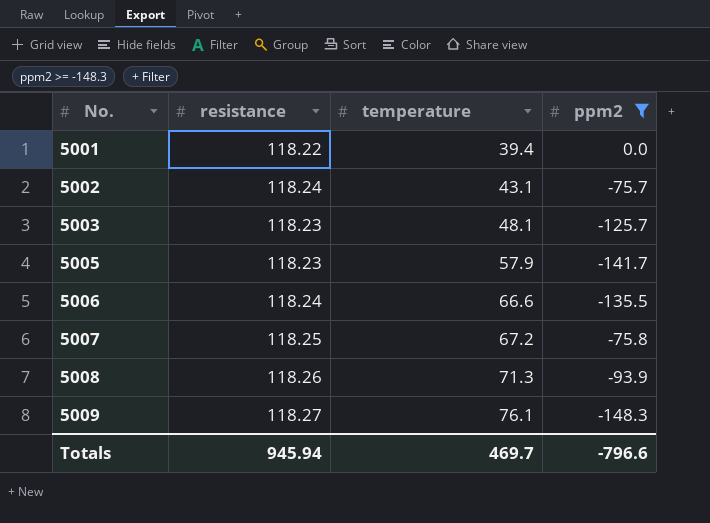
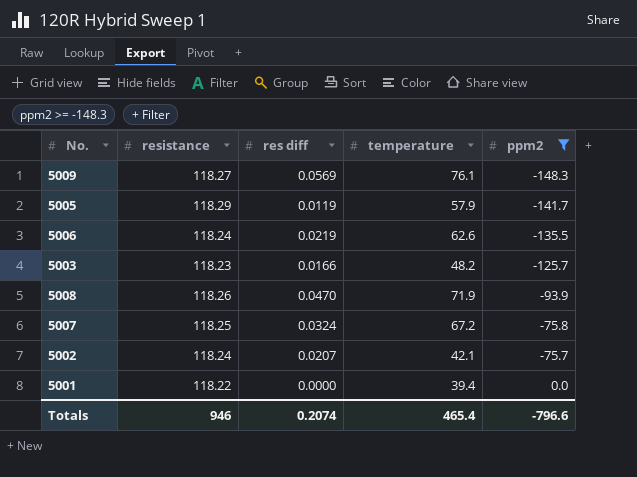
row order: No. ascending -> ppm2 ascending
column res diff | position: none -> 3
5005 | resistance: 118.23 -> 118.29
5006 | temperature: 66.6 -> 62.6
5003 | temperature: 48.1 -> 48.2
5008 | temperature: 71.3 -> 71.9
5002 | temperature: 43.1 -> 42.1
Totals | resistance: 945.94 -> 946
Totals | temperature: 469.7 -> 465.4

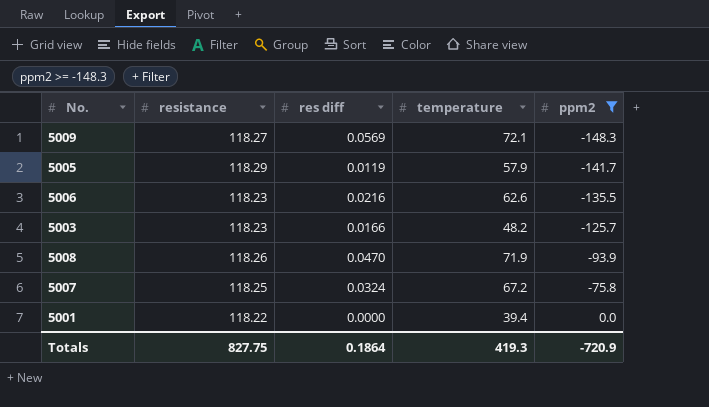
row 5002: 118.24 | 0.0207 | 42.1 | -75.7 -> none
5009 | temperature: 76.1 -> 72.1
5006 | resistance: 118.24 -> 118.23
5006 | res diff: 0.0219 -> 0.0216
Totals | resistance: 946 -> 827.75
Totals | res diff: 0.2074 -> 0.1864
Totals | temperature: 465.4 -> 419.3
Totals | ppm2: -796.6 -> -720.9

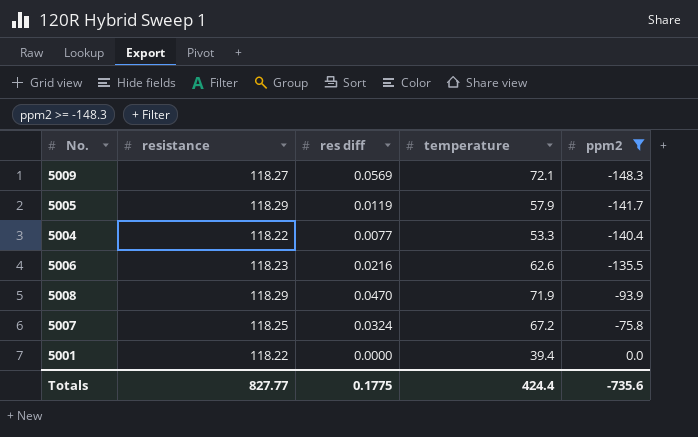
row 5003: 118.23 | 0.0166 | 48.2 | -125.7 -> none
row 5004: none -> 118.22 | 0.0077 | 53.3 | -140.4
5008 | resistance: 118.26 -> 118.29
Totals | resistance: 827.75 -> 827.77
Totals | res diff: 0.1864 -> 0.1775
Totals | temperature: 419.3 -> 424.4
Totals | ppm2: -720.9 -> -735.6

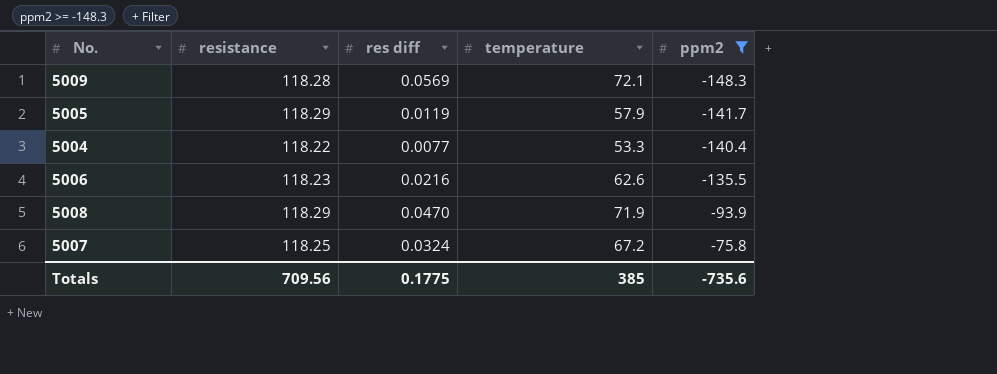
row 5001: 118.22 | 0.0000 | 39.4 | 0.0 -> none
5009 | resistance: 118.27 -> 118.28
Totals | resistance: 827.77 -> 709.56
Totals | temperature: 424.4 -> 385

